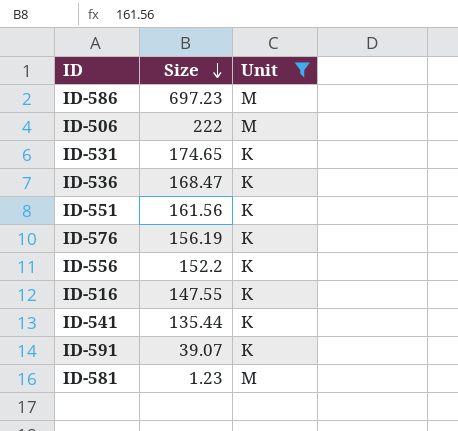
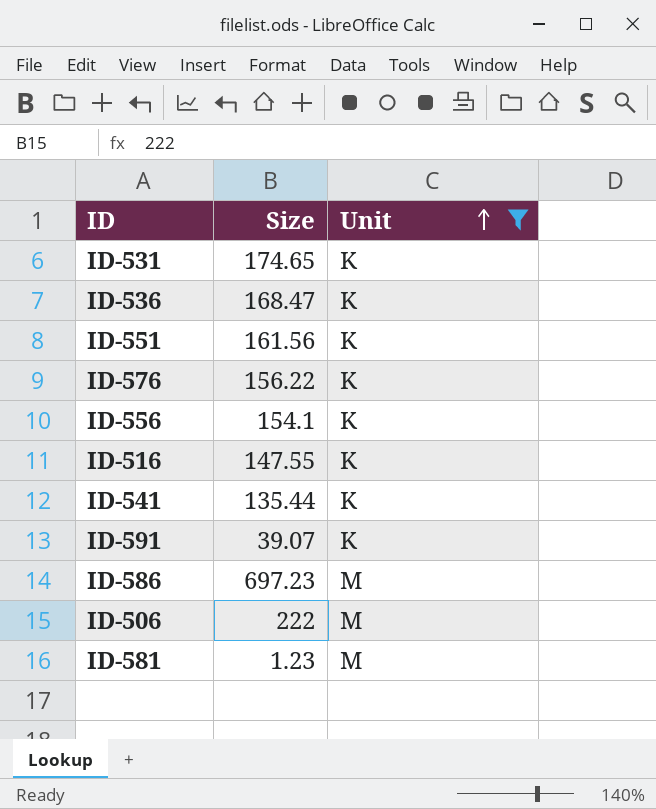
row order: Size descending -> Unit ascending
ID-576 | Size: 156.19 -> 156.22
ID-556 | Size: 152.2 -> 154.1

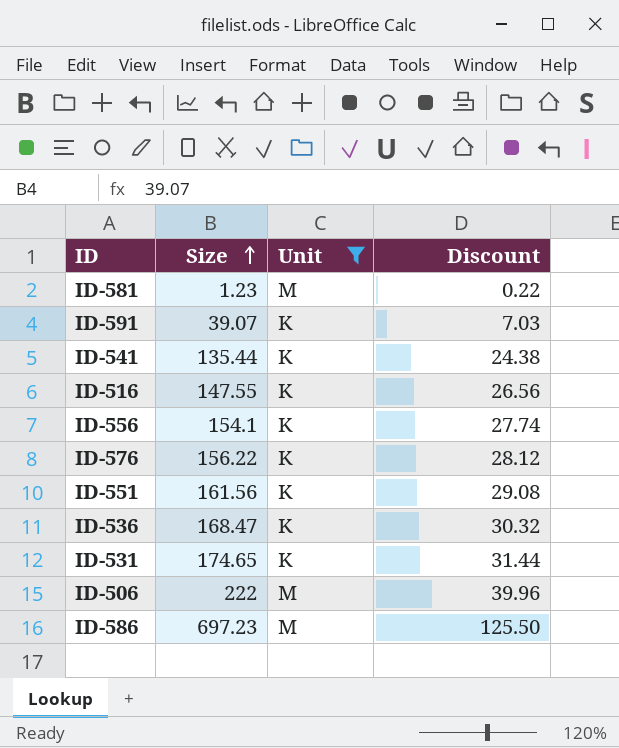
row order: Unit ascending -> Size ascending
column Discount | formula: none -> [Size] * 0.18

